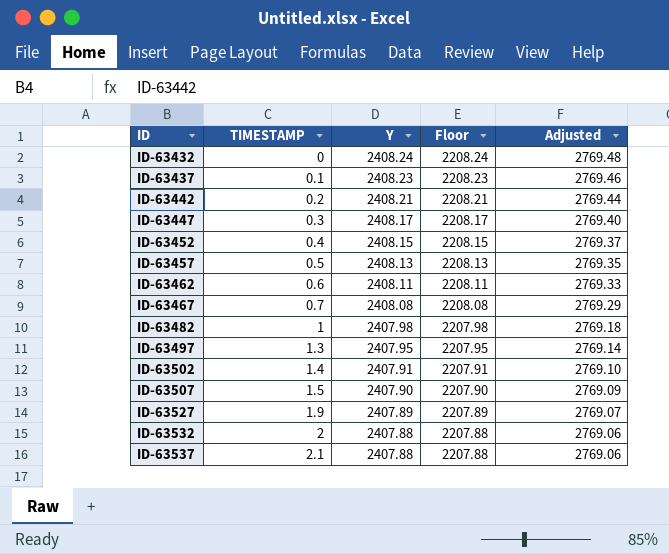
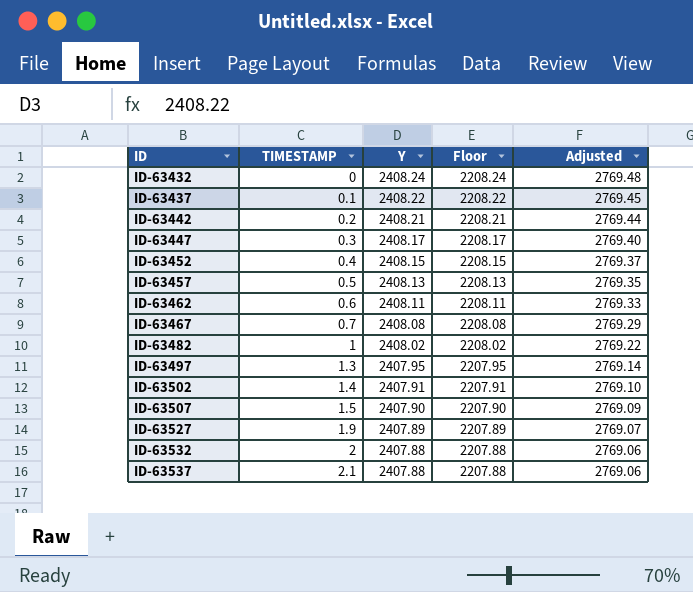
ID-63437 | Y: 2408.23 -> 2408.22
ID-63437 | Floor: 2208.23 -> 2208.22
ID-63437 | Adjusted: 2769.46 -> 2769.45
ID-63482 | Y: 2407.98 -> 2408.02
ID-63482 | Floor: 2207.98 -> 2208.02
ID-63482 | Adjusted: 2769.18 -> 2769.22

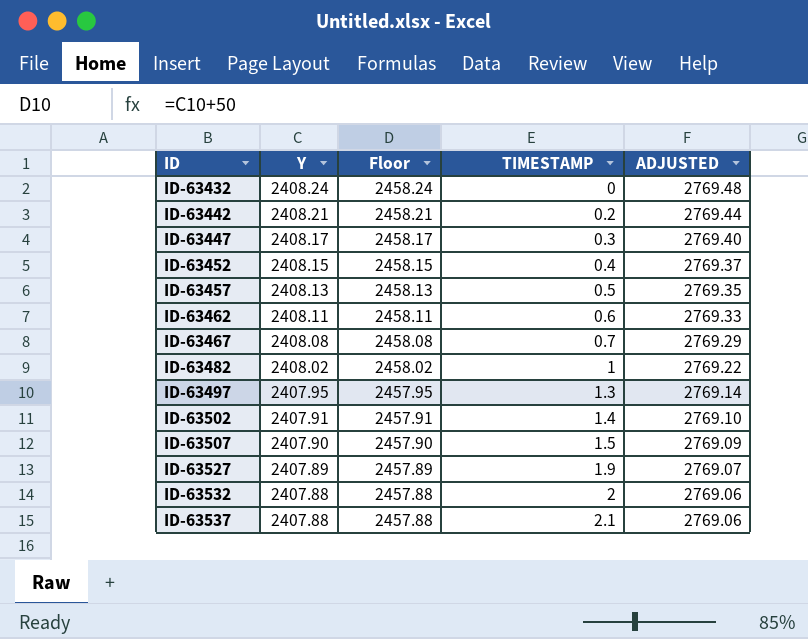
column Floor | formula: [Y] - 200 -> [Y] + 50
column TIMESTAMP | position: 2 -> 4
column name: Adjusted -> ADJUSTED
row ID-63437: 0.1 | 2408.22 | 2208.22 | 2769.45 -> none

